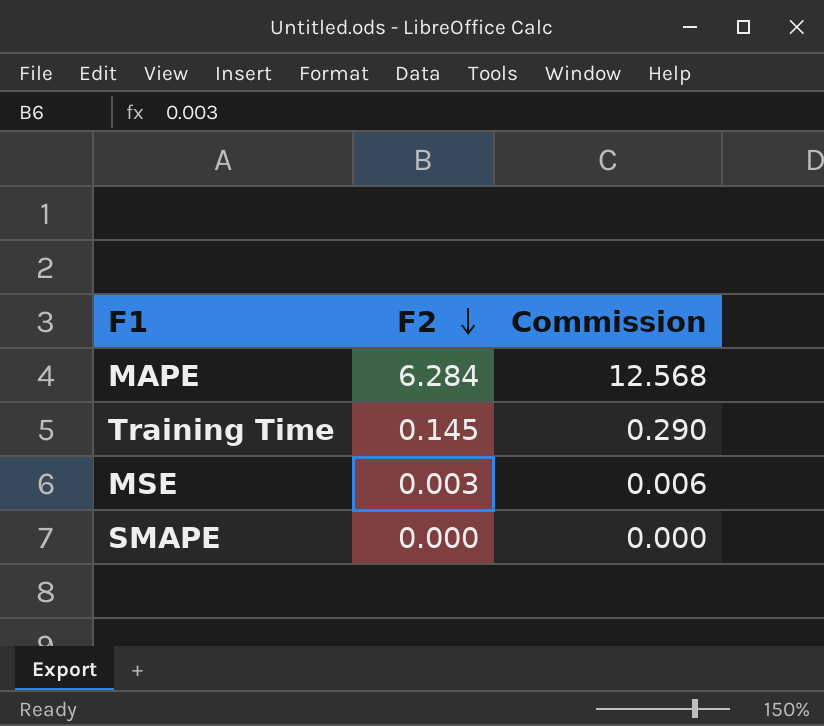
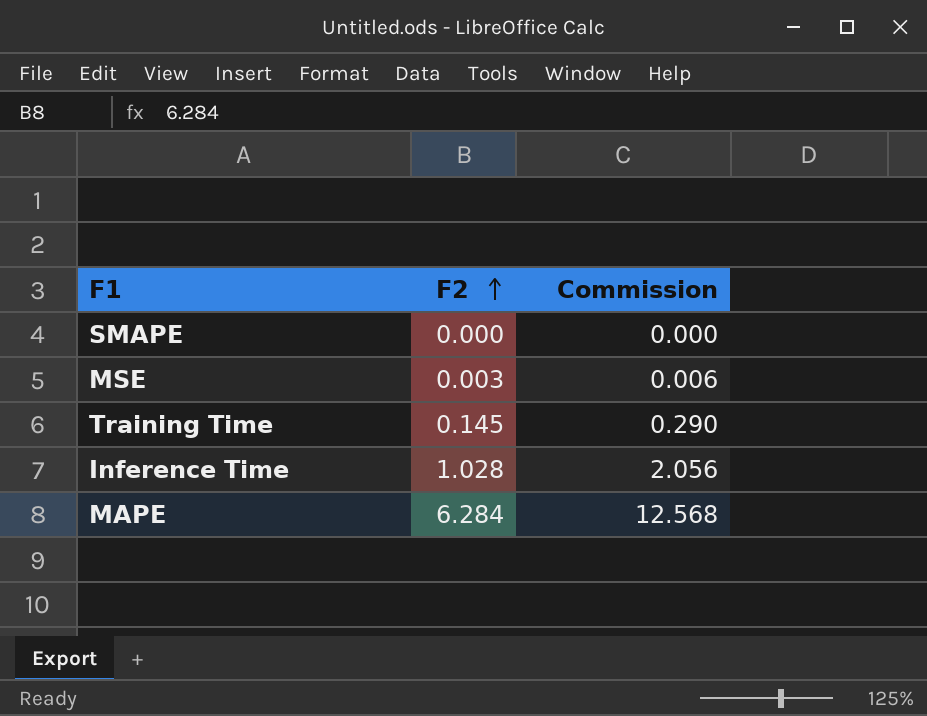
row order: F2 descending -> F2 ascending
row Inference Time: none -> 1.028 | 2.056

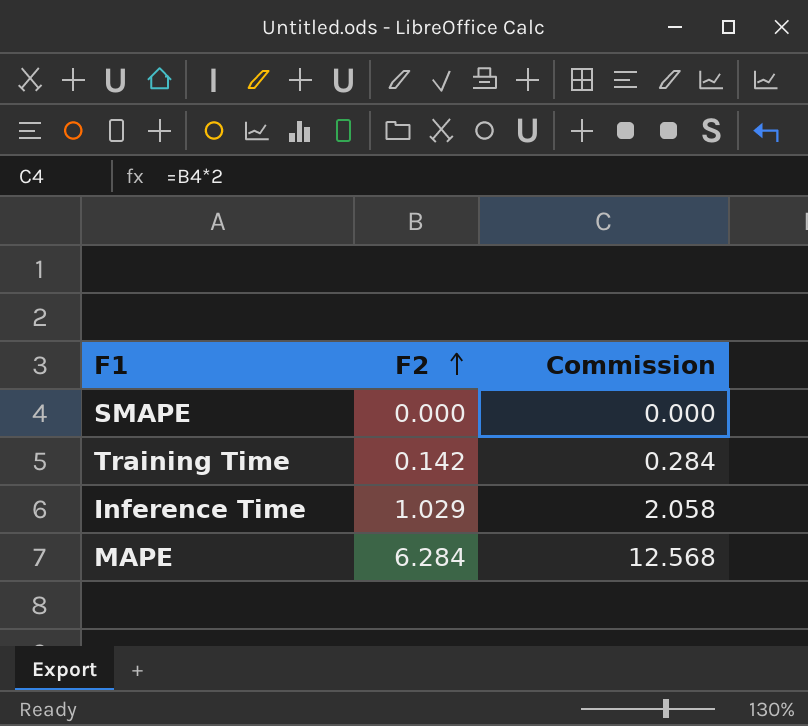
row MSE: 0.003 | 0.006 -> none
Training Time | F2: 0.145 -> 0.142
Training Time | Commission: 0.290 -> 0.284
Inference Time | F2: 1.028 -> 1.029
Inference Time | Commission: 2.056 -> 2.058

